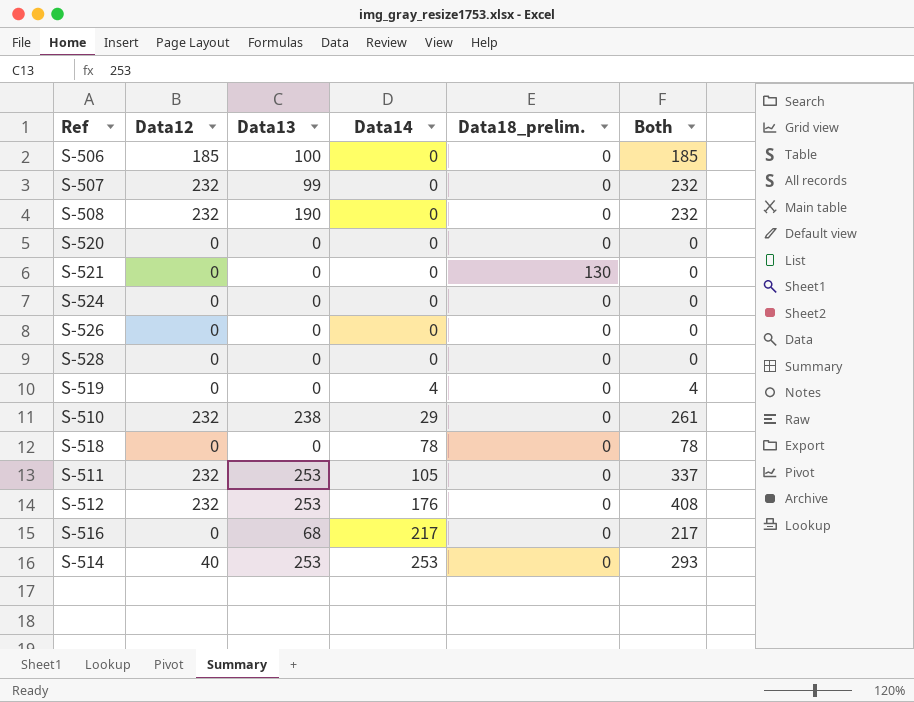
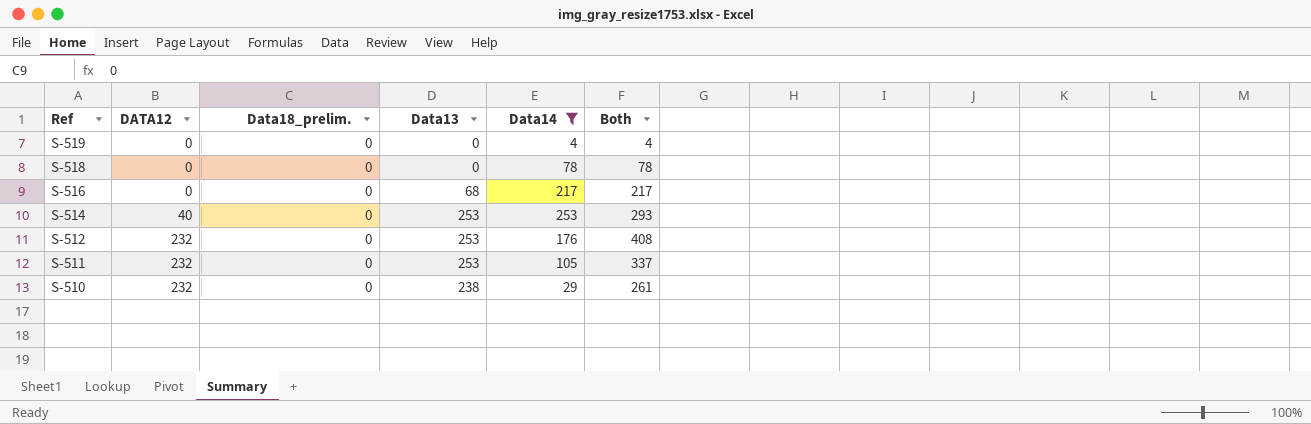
filter: none -> Data14 != 0
row order: Data14 ascending -> Ref descending
column name: Data12 -> DATA12
column Data18_prelim. | position: 5 -> 3

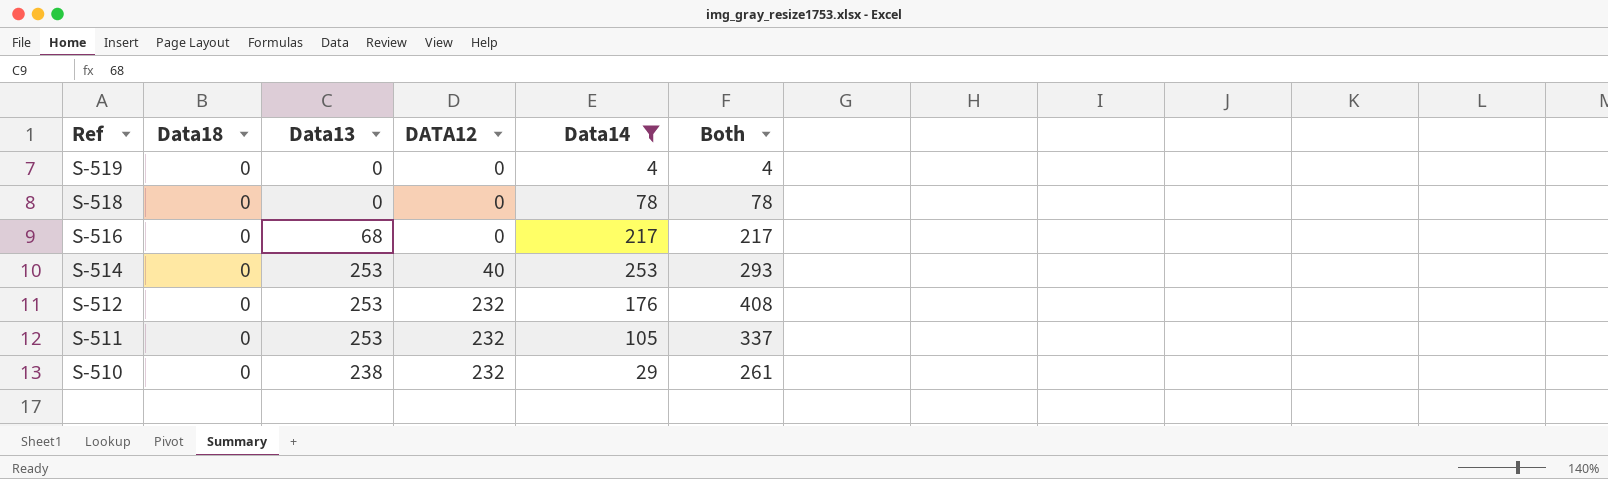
column name: Data18_prelim. -> Data18
column DATA12 | position: 2 -> 4

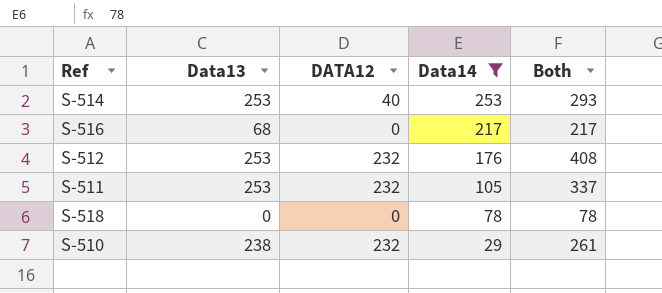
row order: Ref descending -> Data14 descending
column Data18 | position: 2 -> none
row S-519: 0 | 0 | 0 | 4 | 4 -> none

